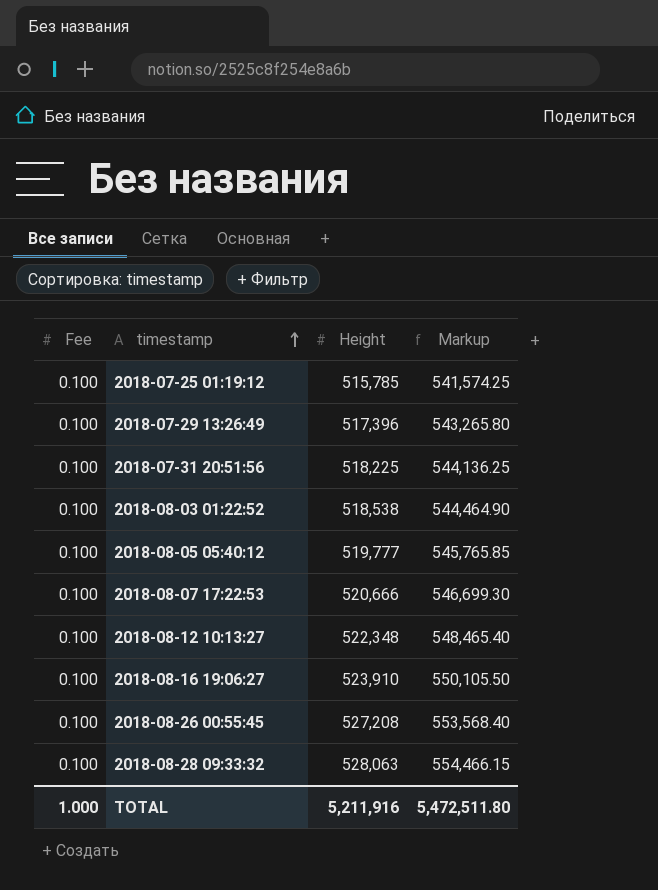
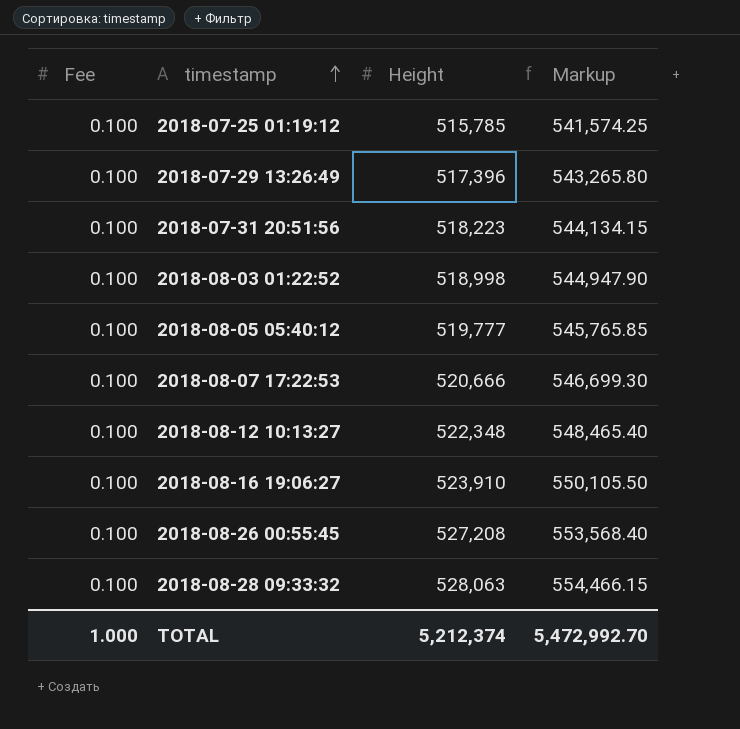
2018-07-31 20:51:56 | Height: 518,225 -> 518,223
2018-07-31 20:51:56 | Markup: 544,136.25 -> 544,134.15
2018-08-03 01:22:52 | Height: 518,538 -> 518,998
2018-08-03 01:22:52 | Markup: 544,464.90 -> 544,947.90
TOTAL | Height: 5,211,916 -> 5,212,374
TOTAL | Markup: 5,472,511.80 -> 5,472,992.70

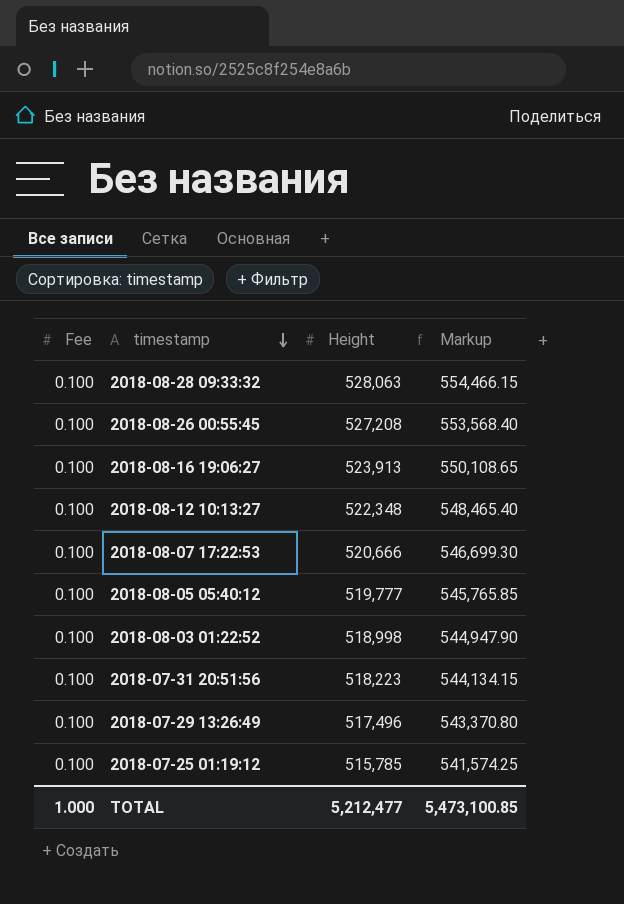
row order: timestamp ascending -> timestamp descending
2018-08-16 19:06:27 | Height: 523,910 -> 523,913
2018-08-16 19:06:27 | Markup: 550,105.50 -> 550,108.65
2018-07-29 13:26:49 | Height: 517,396 -> 517,496
2018-07-29 13:26:49 | Markup: 543,265.80 -> 543,370.80
TOTAL | Height: 5,212,374 -> 5,212,477
TOTAL | Markup: 5,472,992.70 -> 5,473,100.85

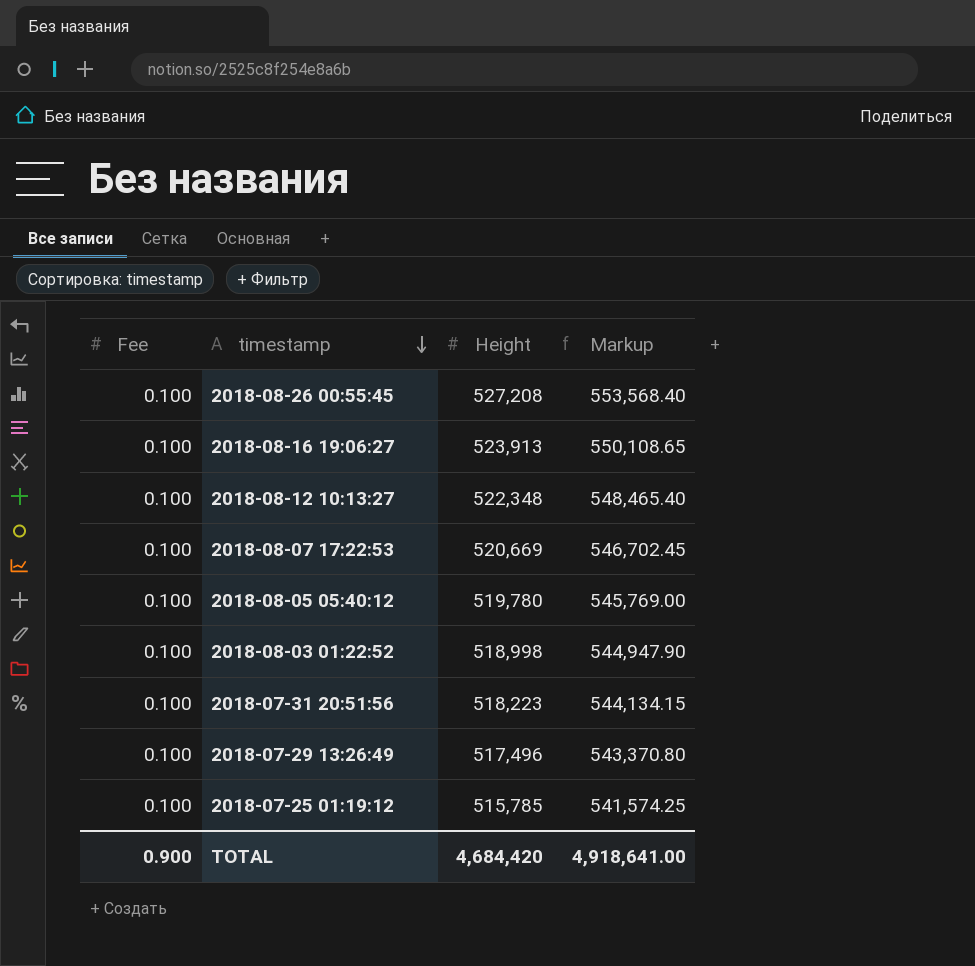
row 2018-08-28 09:33:32: 0.100 | 528,063 | 554,466.15 -> none
2018-08-07 17:22:53 | Height: 520,666 -> 520,669
2018-08-07 17:22:53 | Markup: 546,699.30 -> 546,702.45
2018-08-05 05:40:12 | Height: 519,777 -> 519,780
2018-08-05 05:40:12 | Markup: 545,765.85 -> 545,769.00
TOTAL | Fee: 1.000 -> 0.900
TOTAL | Height: 5,212,477 -> 4,684,420
TOTAL | Markup: 5,473,100.85 -> 4,918,641.00

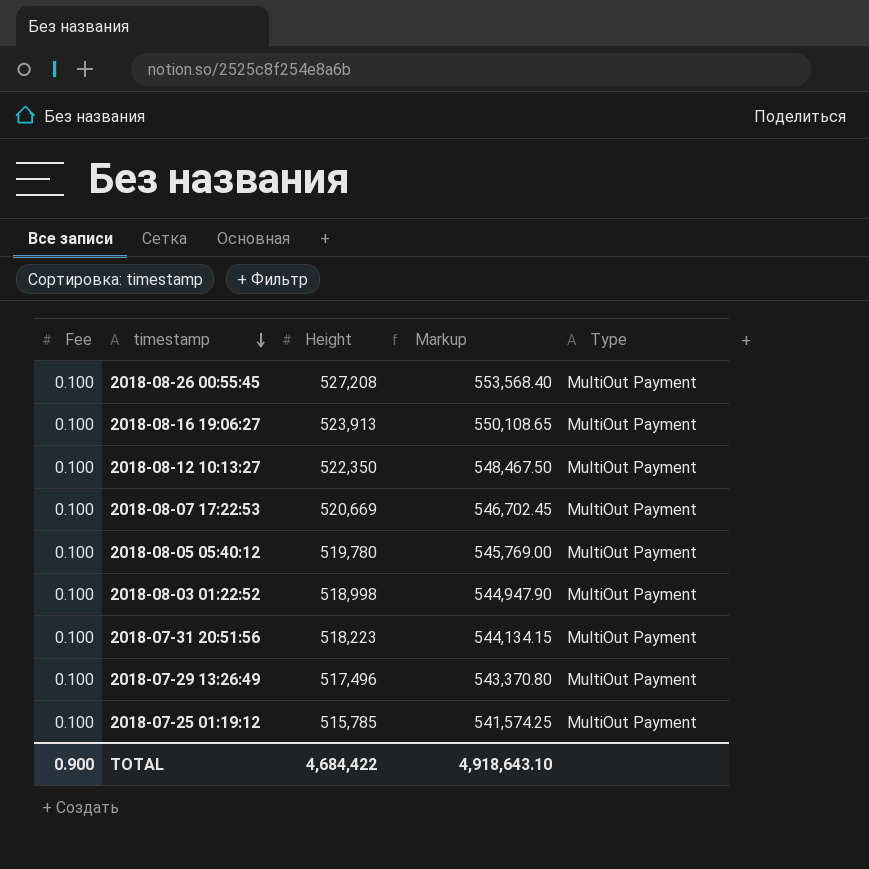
column Type | position: none -> 5
2018-08-12 10:13:27 | Height: 522,348 -> 522,350
2018-08-12 10:13:27 | Markup: 548,465.40 -> 548,467.50
TOTAL | Height: 4,684,420 -> 4,684,422
TOTAL | Markup: 4,918,641.00 -> 4,918,643.10

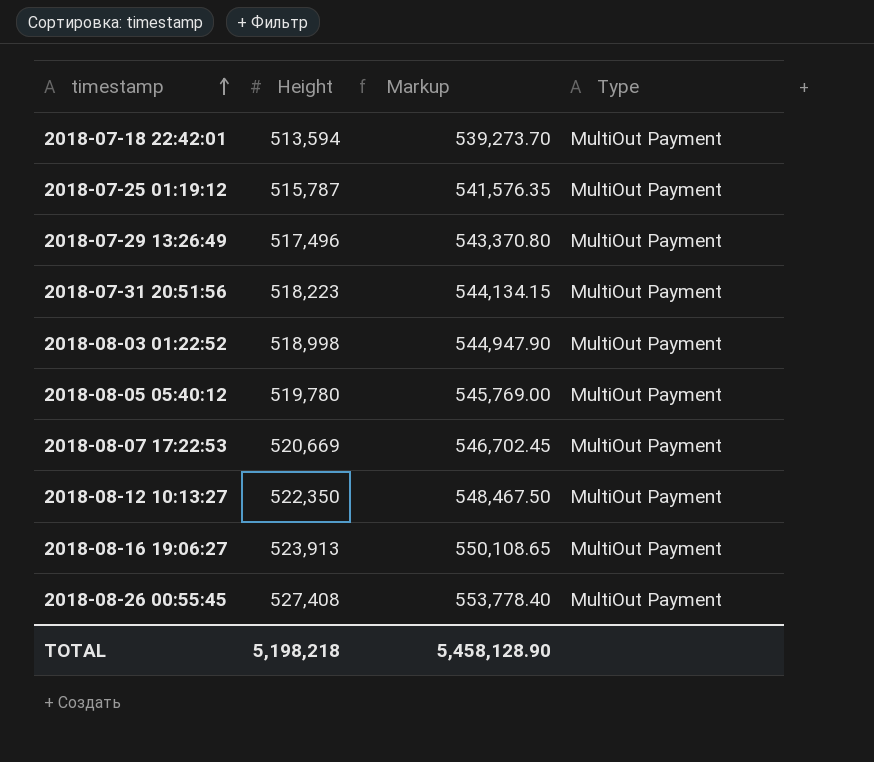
row order: timestamp descending -> timestamp ascending
column Fee | position: 1 -> none
row 2018-07-18 22:42:01: none -> 513,594 | 539,273.70 | MultiOut Payment
2018-07-25 01:19:12 | Height: 515,785 -> 515,787
2018-07-25 01:19:12 | Markup: 541,574.25 -> 541,576.35
2018-08-26 00:55:45 | Height: 527,208 -> 527,408
2018-08-26 00:55:45 | Markup: 553,568.40 -> 553,778.40
TOTAL | Height: 4,684,422 -> 5,198,218
TOTAL | Markup: 4,918,643.10 -> 5,458,128.90

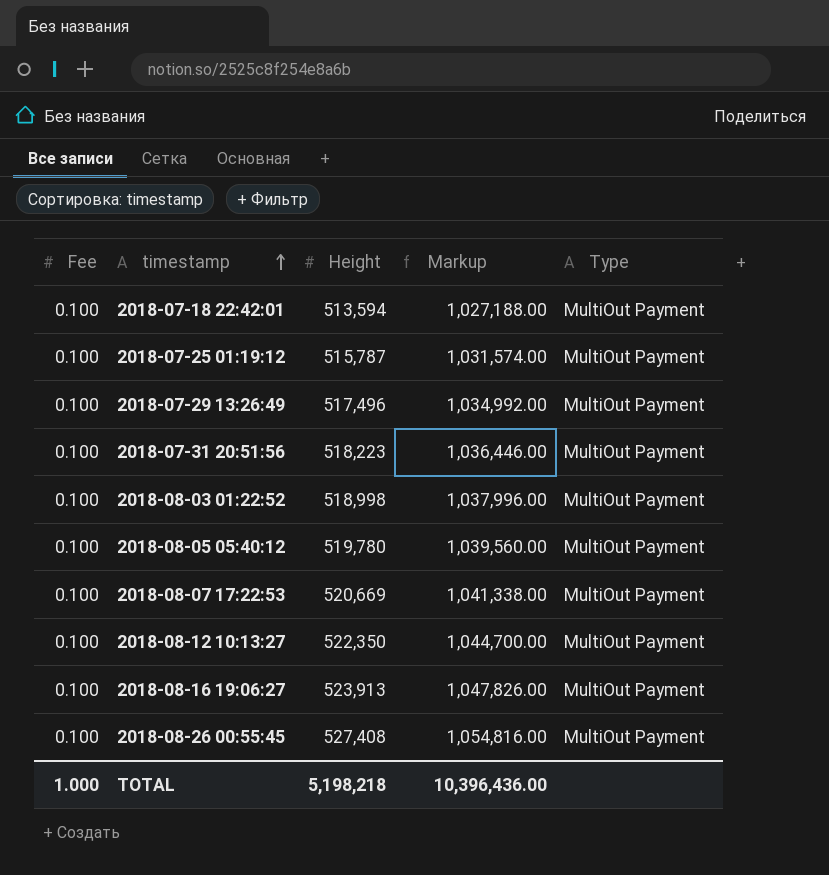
column Fee | position: none -> 1
column Markup | formula: [Height] * 1.05 -> [Height] * 2
TOTAL | Markup: 5,458,128.90 -> 10,396,436.00

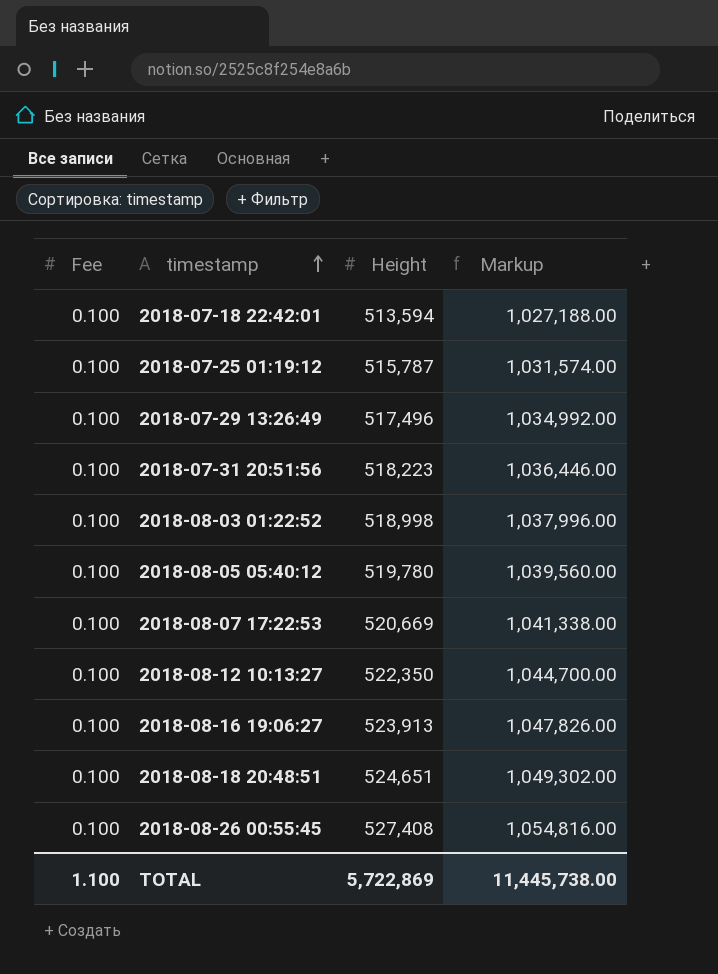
column Type | position: 5 -> none
row 2018-08-18 20:48:51: none -> 0.100 | 524,651 | 1,049,302.00
TOTAL | Fee: 1.000 -> 1.100
TOTAL | Height: 5,198,218 -> 5,722,869
TOTAL | Markup: 10,396,436.00 -> 11,445,738.00

